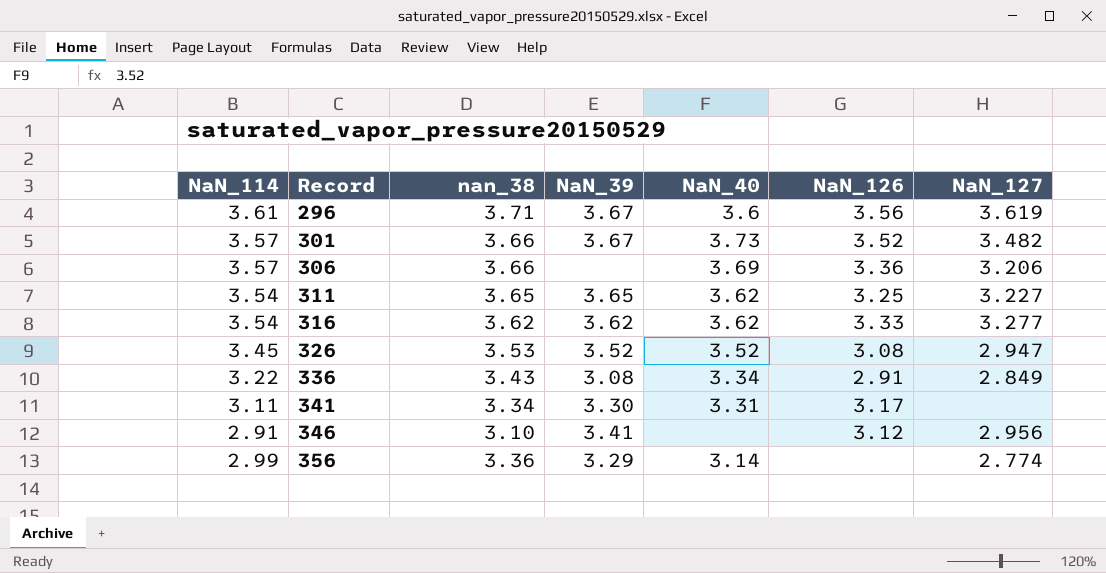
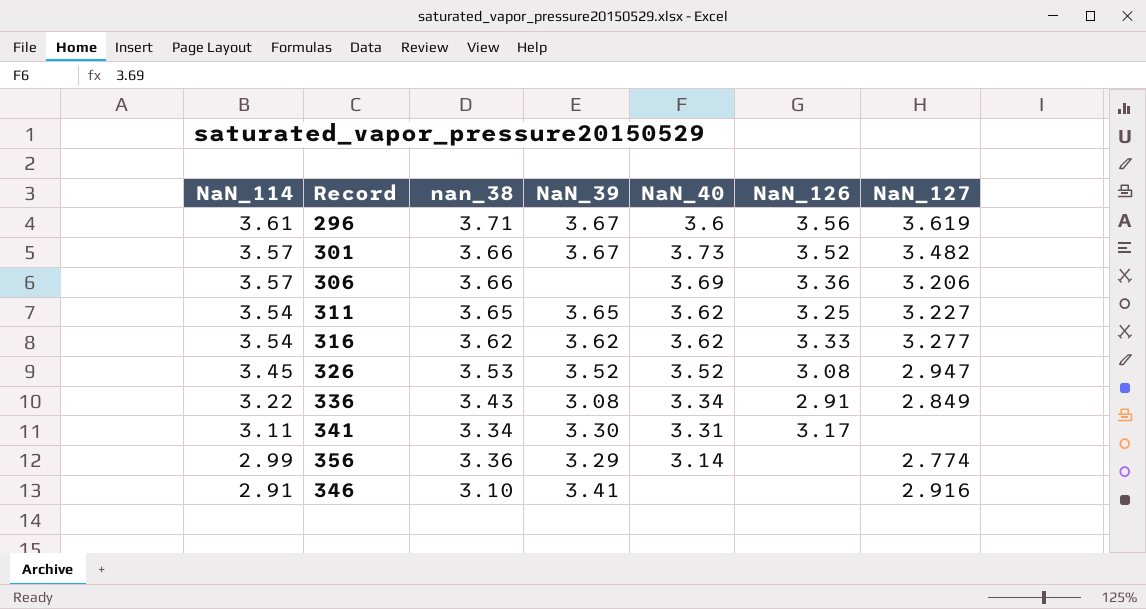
row order: Record ascending -> NaN_114 descending
346 | NaN_126: 3.12 -> none
346 | NaN_127: 2.956 -> 2.916

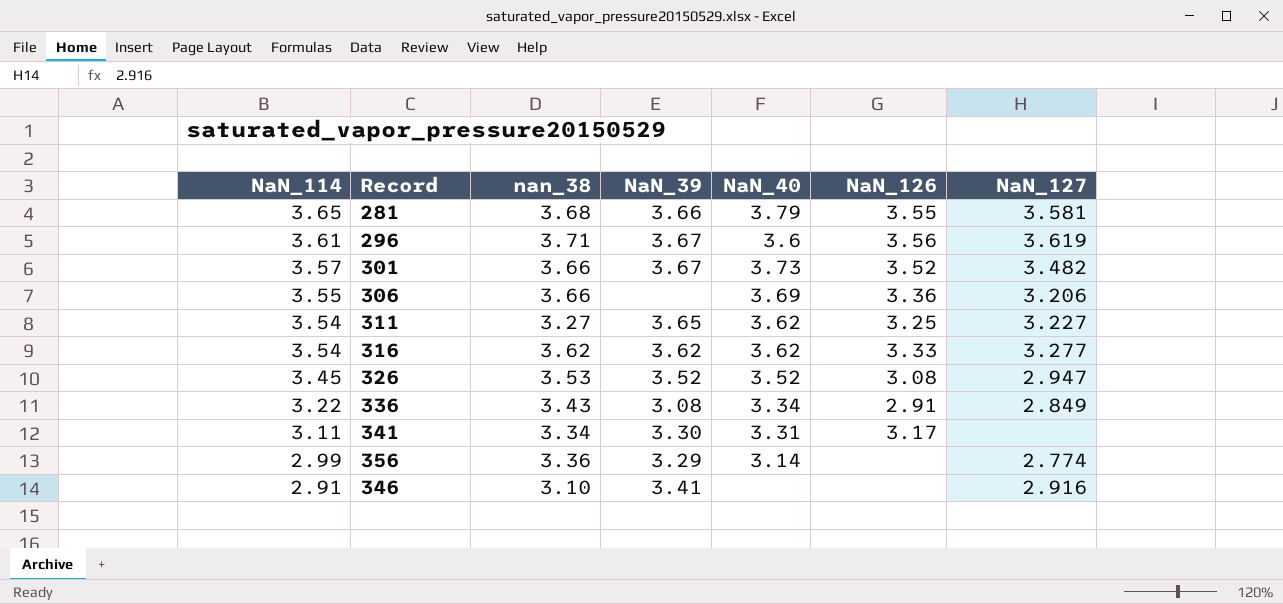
row 281: none -> 3.65 | 3.68 | 3.66 | 3.79 | 3.55 | 3.581
306 | NaN_114: 3.57 -> 3.55
311 | nan_38: 3.65 -> 3.27

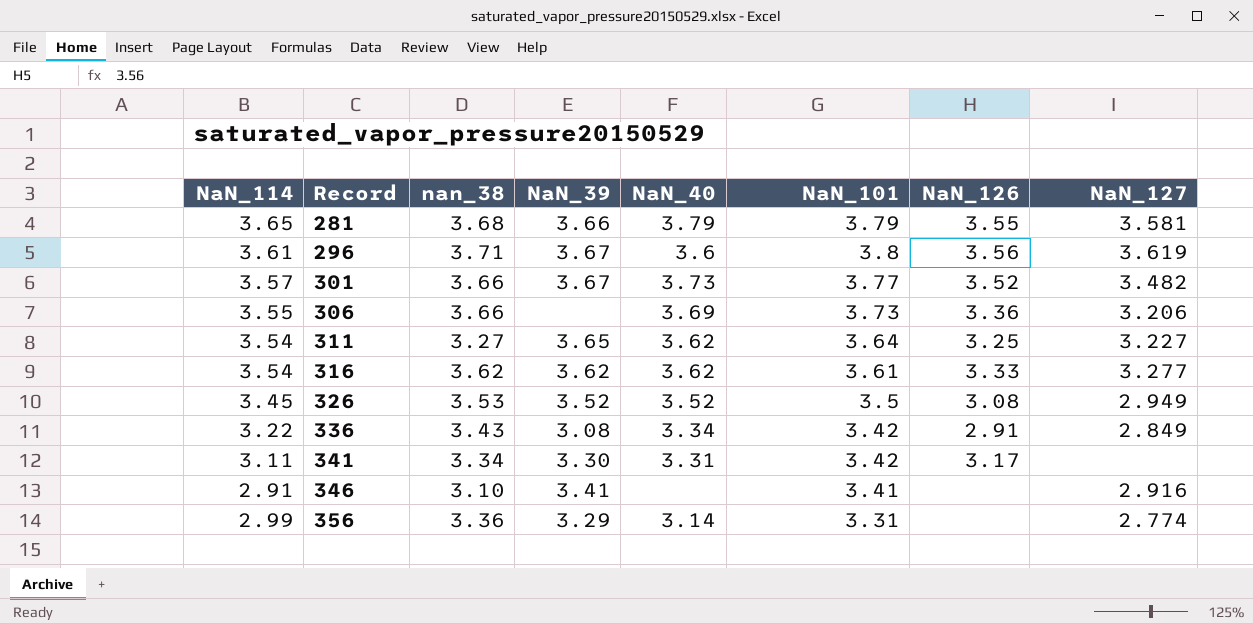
row order: NaN_114 descending -> Record ascending
column NaN_101 | position: none -> 6
326 | NaN_127: 2.947 -> 2.949

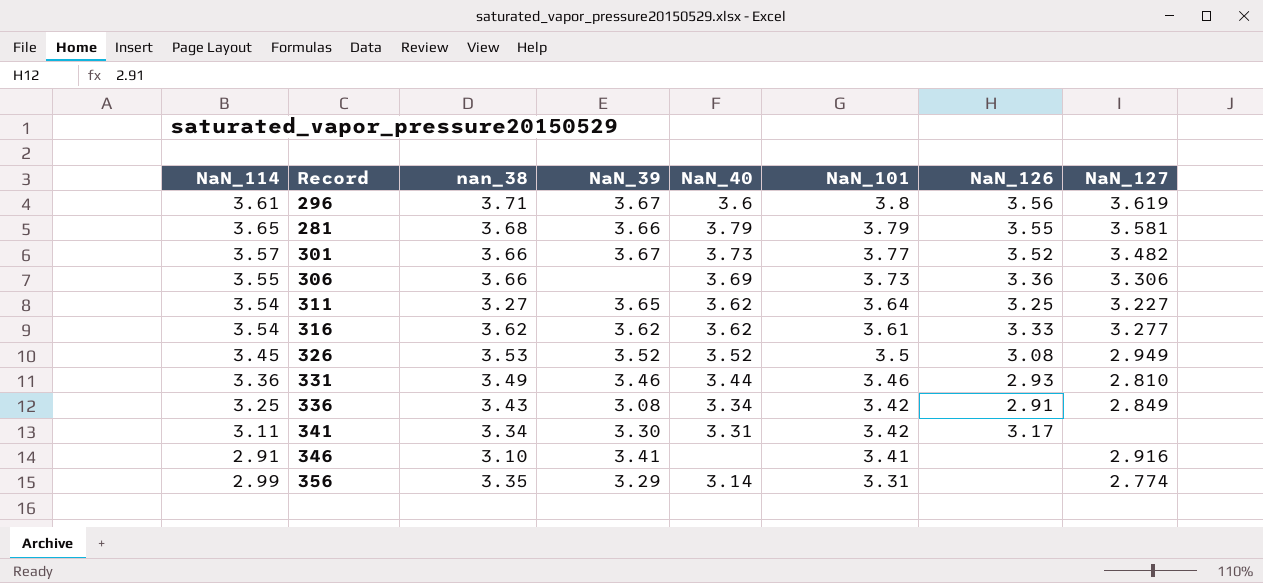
row order: Record ascending -> NaN_101 descending
306 | NaN_127: 3.206 -> 3.306
row 331: none -> 3.36 | 3.49 | 3.46 | 3.44 | 3.46 | 2.93 | 2.810
336 | NaN_114: 3.22 -> 3.25
356 | nan_38: 3.36 -> 3.35

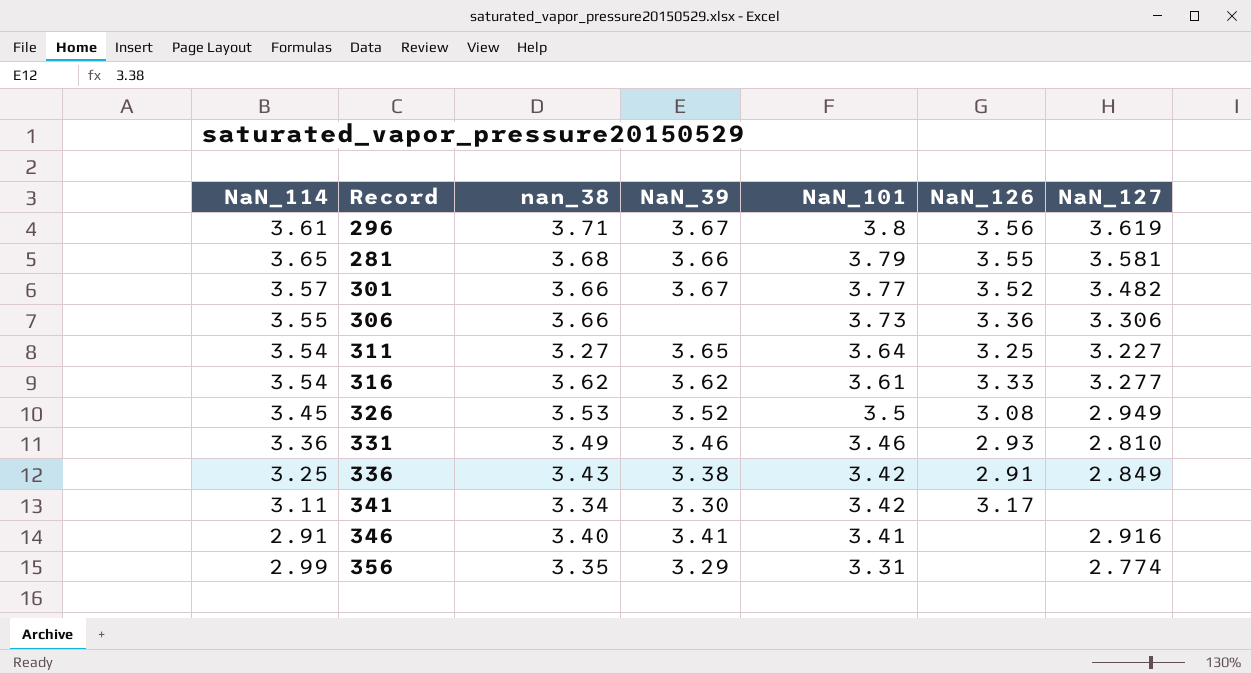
column NaN_40 | position: 5 -> none
336 | NaN_39: 3.08 -> 3.38
346 | nan_38: 3.10 -> 3.40

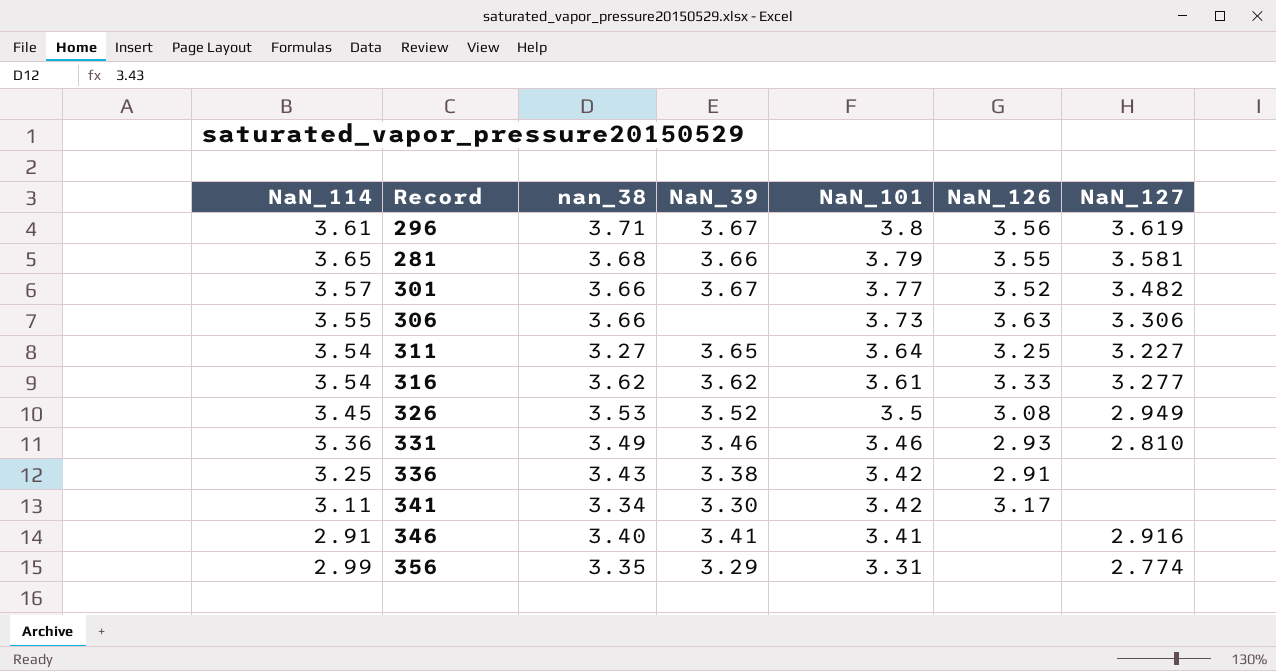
306 | NaN_126: 3.36 -> 3.63
336 | NaN_127: 2.849 -> none

